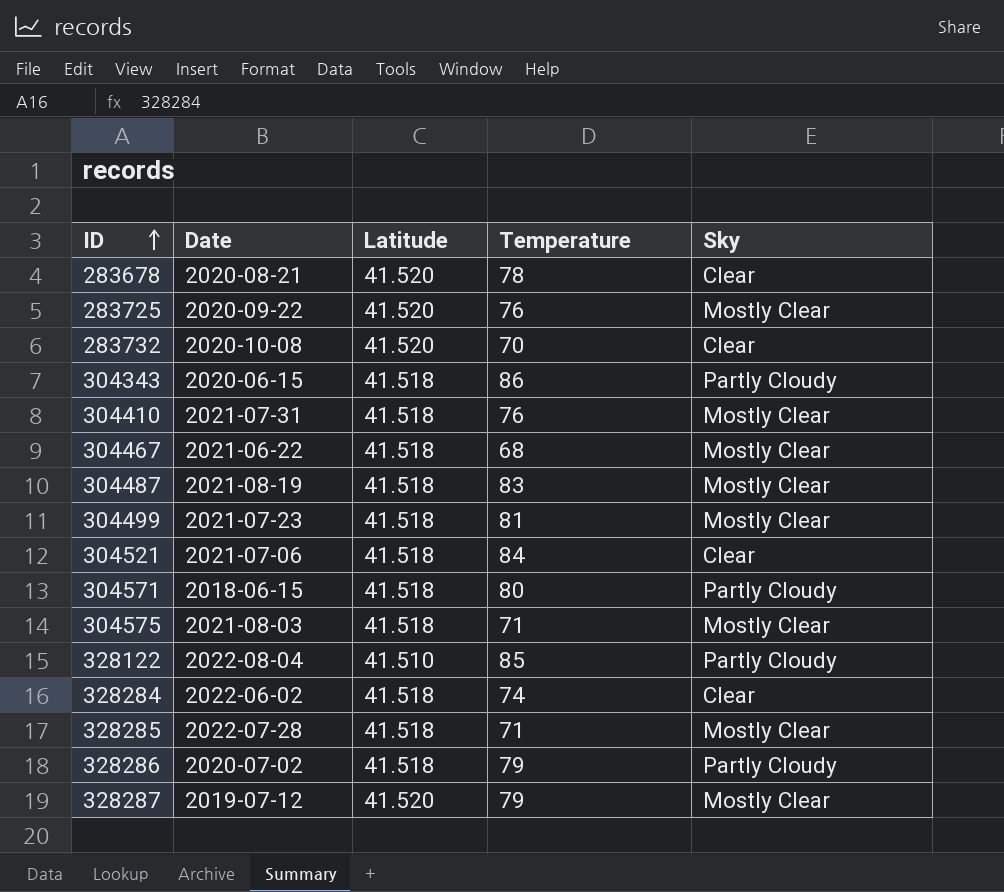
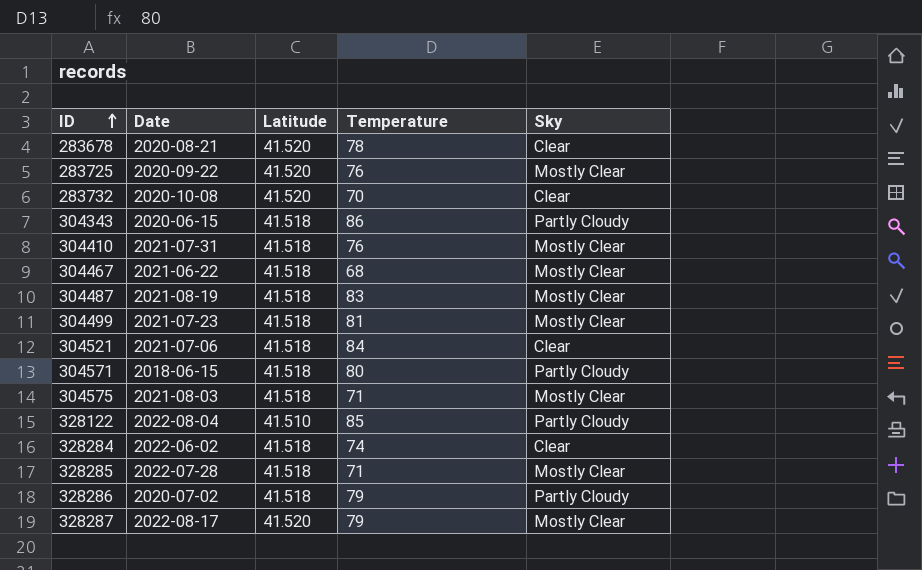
328287 | Date: 2019-07-12 -> 2022-08-17

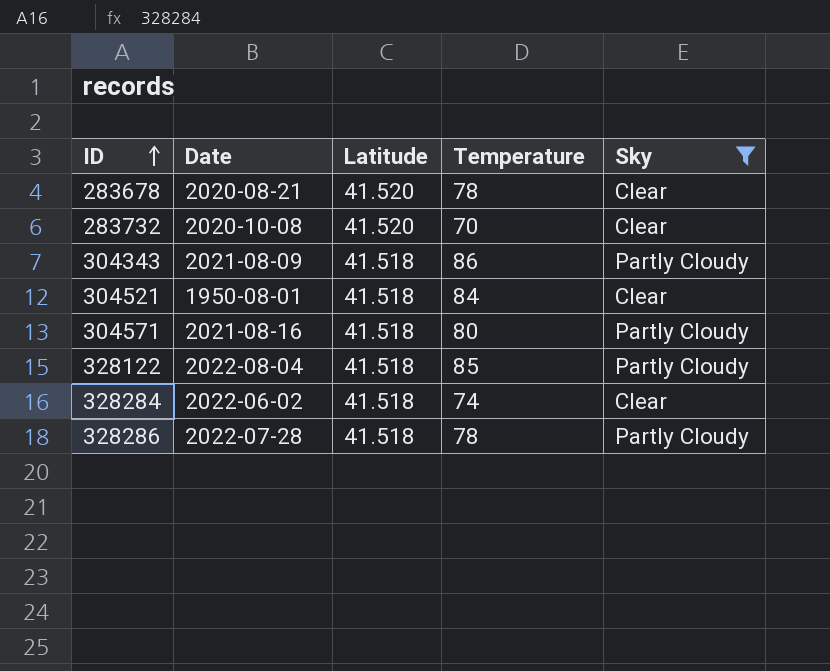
filter: none -> Sky != Mostly Clear
304343 | Date: 2020-06-15 -> 2021-08-09
304521 | Date: 2021-07-06 -> 1950-08-01
304571 | Date: 2018-06-15 -> 2021-08-16
328122 | Latitude: 41.510 -> 41.518
328286 | Date: 2020-07-02 -> 2022-07-28
328286 | Temperature: 79 -> 78

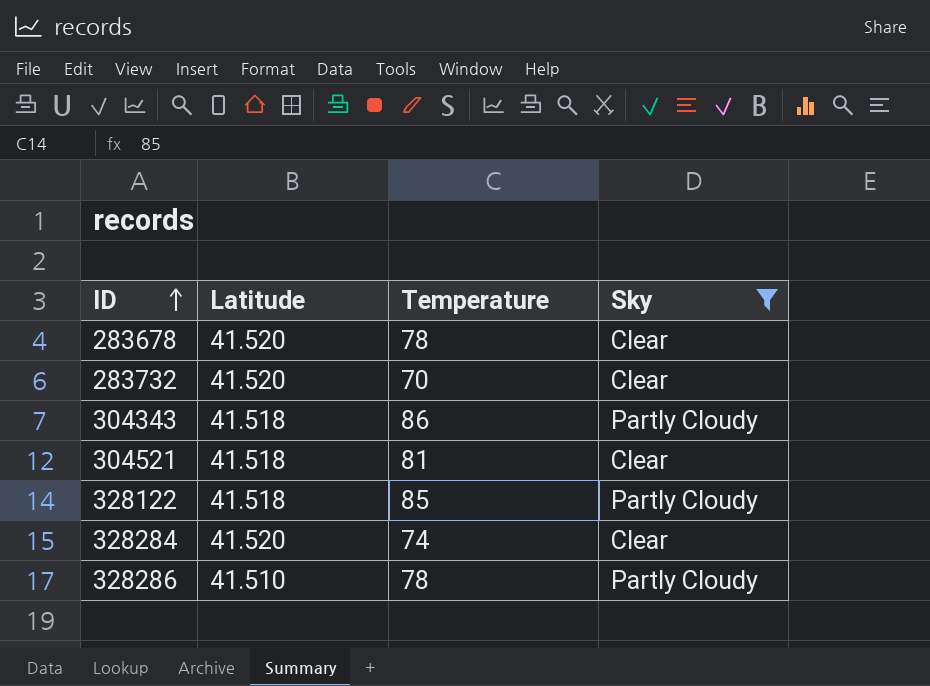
column Date | position: 2 -> none
row 304571: 2021-08-16 | 41.518 | 80 | Partly Cloudy -> none
304521 | Temperature: 84 -> 81
328284 | Latitude: 41.518 -> 41.520
328286 | Latitude: 41.518 -> 41.510

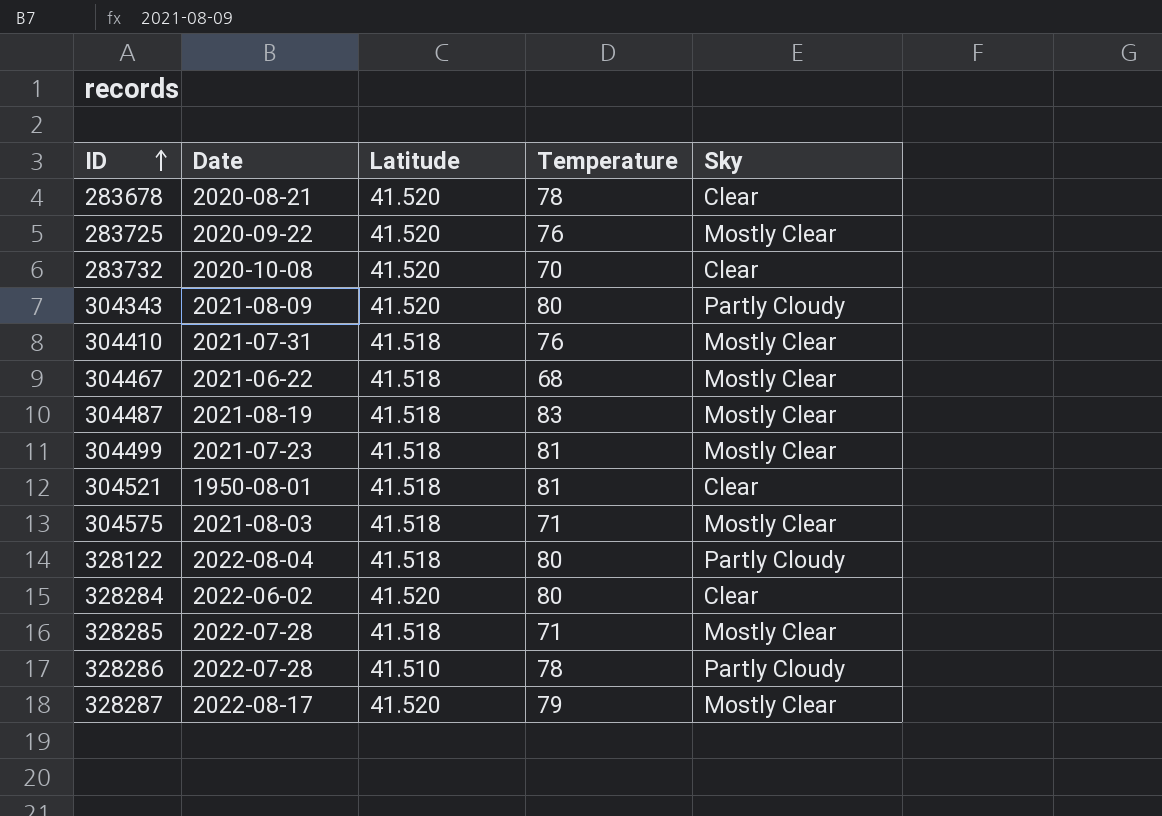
filter: Sky != Mostly Clear -> none
column Date | position: none -> 2
304343 | Latitude: 41.518 -> 41.520
304343 | Temperature: 86 -> 80
328122 | Temperature: 85 -> 80
328284 | Temperature: 74 -> 80

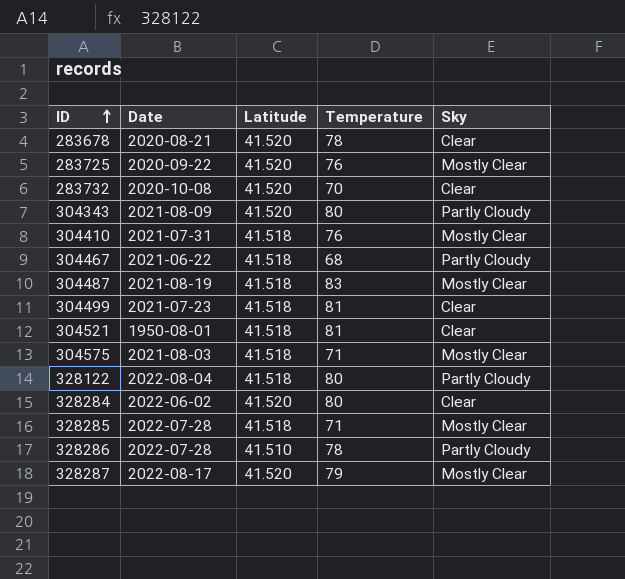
304467 | Sky: Mostly Clear -> Partly Cloudy
304499 | Sky: Mostly Clear -> Clear

